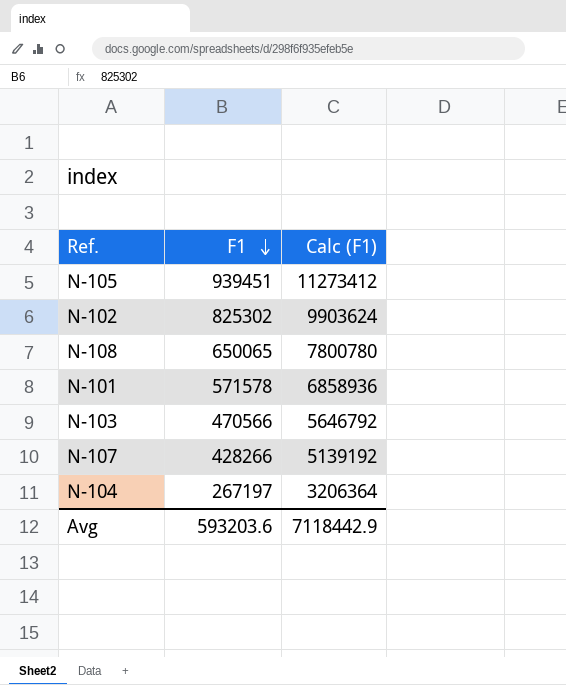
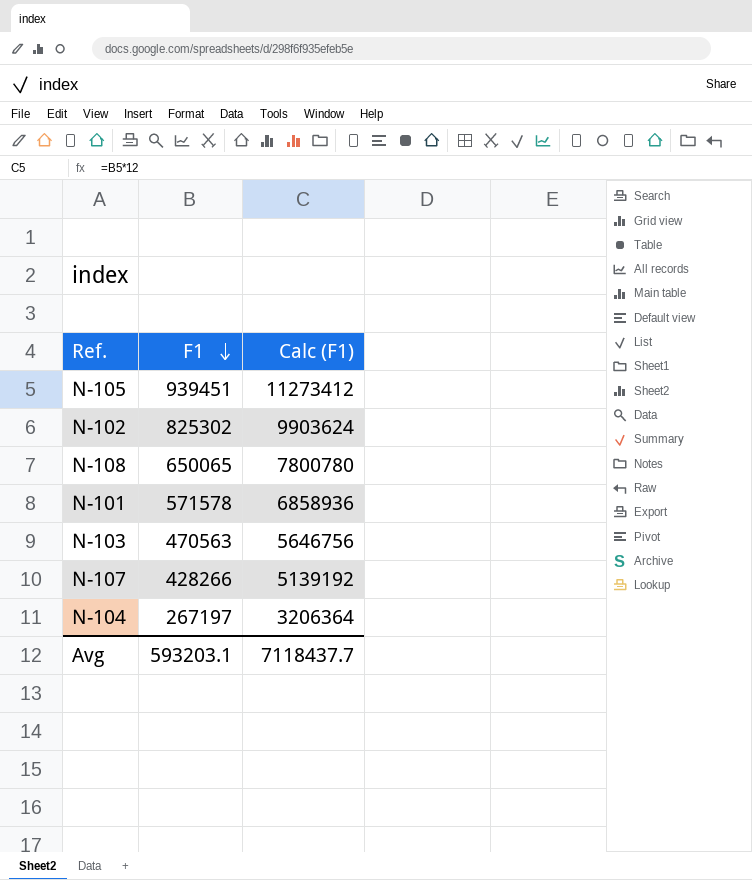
N-103 | F1: 470566 -> 470563
N-103 | Calc (F1): 5646792 -> 5646756
Avg | F1: 593203.6 -> 593203.1
Avg | Calc (F1): 7118442.9 -> 7118437.7

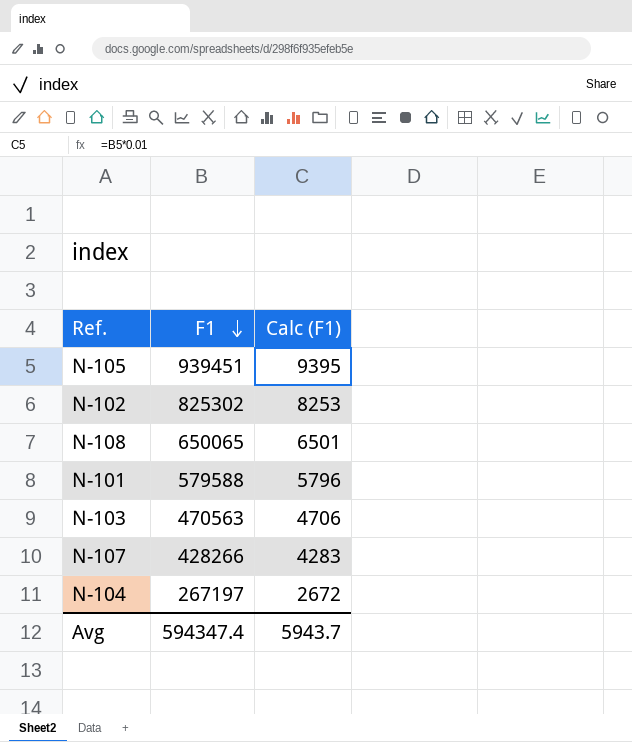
column Calc (F1) | formula: [F1] * 12 -> [F1] * 0.01
N-101 | F1: 571578 -> 579588
Avg | F1: 593203.1 -> 594347.4
Avg | Calc (F1): 7118437.7 -> 5943.7

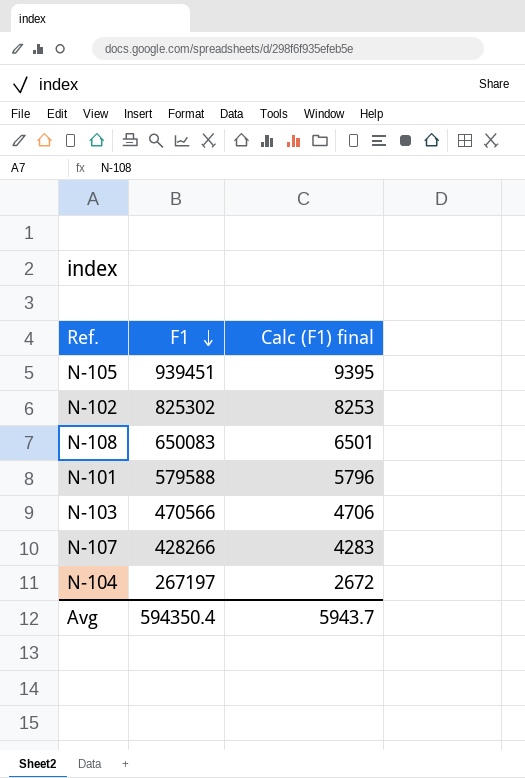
column name: Calc (F1) -> Calc (F1) final
N-108 | F1: 650065 -> 650083
N-103 | F1: 470563 -> 470566
Avg | F1: 594347.4 -> 594350.4

